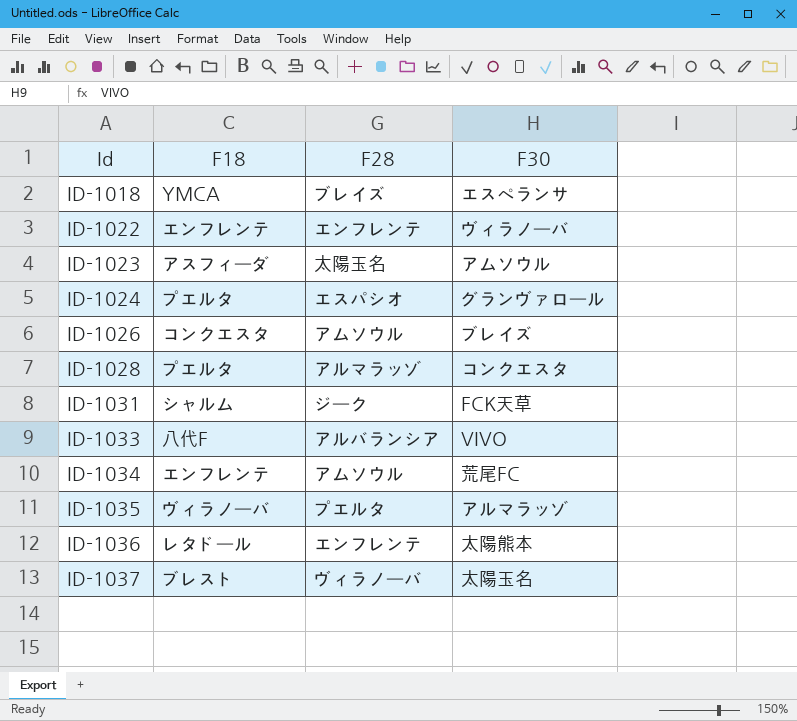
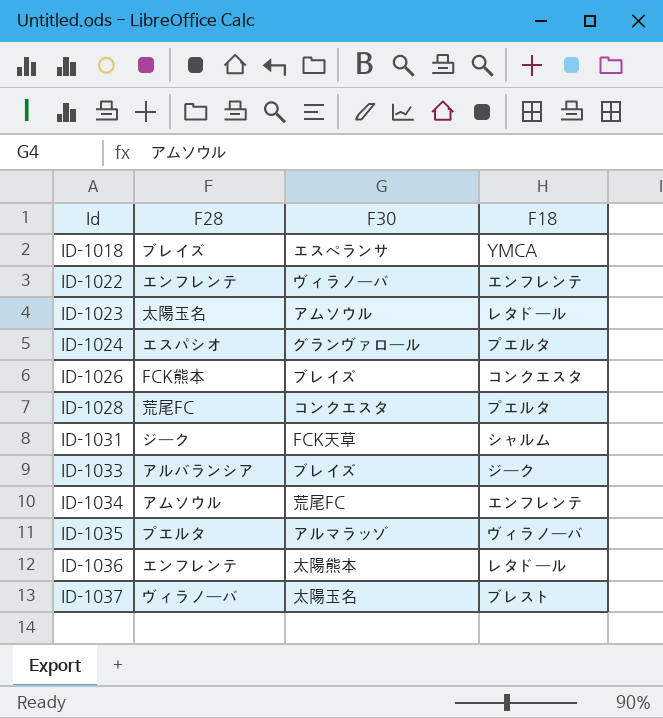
column F18 | position: 2 -> 4
ID-1023 | F18: アスフィーダ -> レタドール
ID-1026 | F28: アムソウル -> FCK熊本
ID-1028 | F28: アルマラッゾ -> 荒尾FC
ID-1033 | F30: VIVO -> ブレイズ
ID-1033 | F18: 八代F -> ジーク

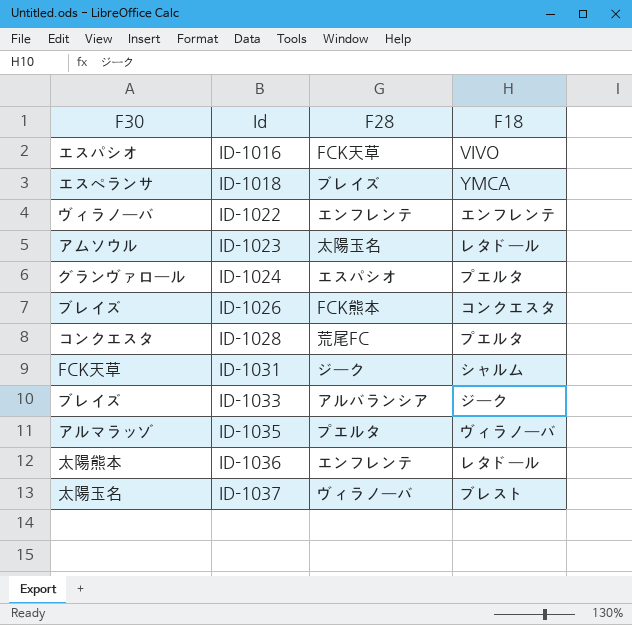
column F30 | position: 3 -> 1
row ID-1034: アムソウル | 荒尾FC | エンフレンテ -> none
row ID-1016: none -> エスパシオ | FCK天草 | VIVO

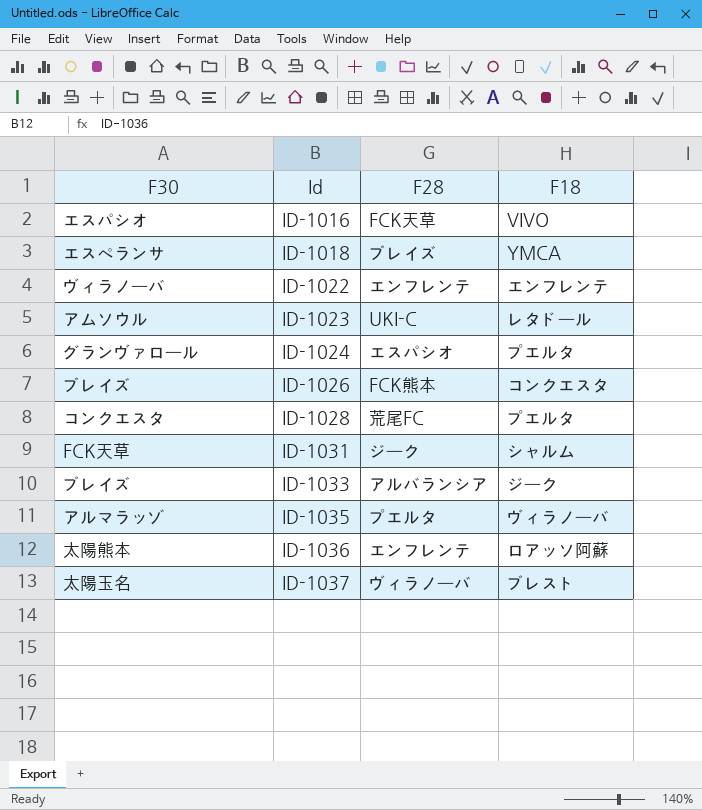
ID-1023 | F28: 太陽玉名 -> UKI-C
ID-1036 | F18: レタドール -> ロアッソ阿蘇

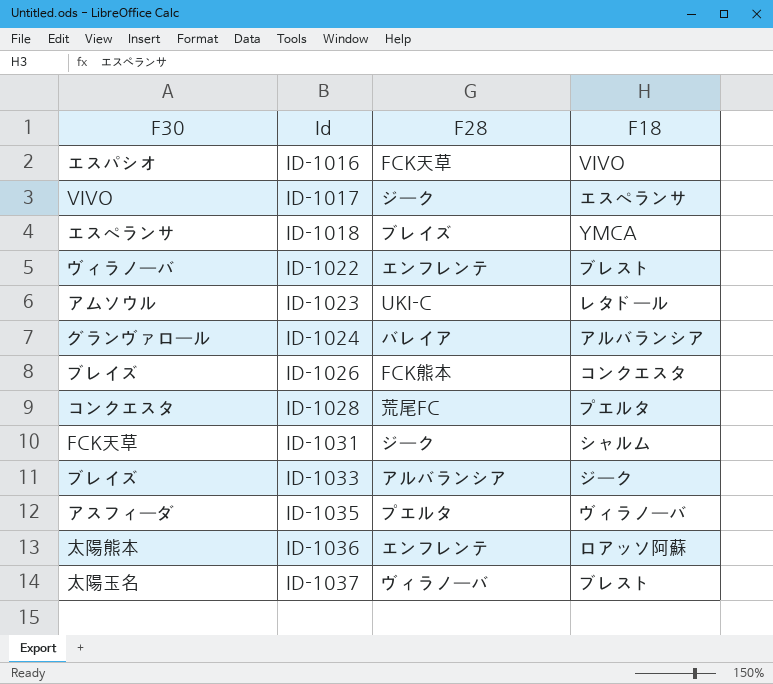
row ID-1017: none -> VIVO | ジーク | エスペランサ
ID-1022 | F18: エンフレンテ -> ブレスト
ID-1024 | F28: エスパシオ -> バレイア
ID-1024 | F18: プエルタ -> アルバランシア
ID-1035 | F30: アルマラッゾ -> アスフィーダ

